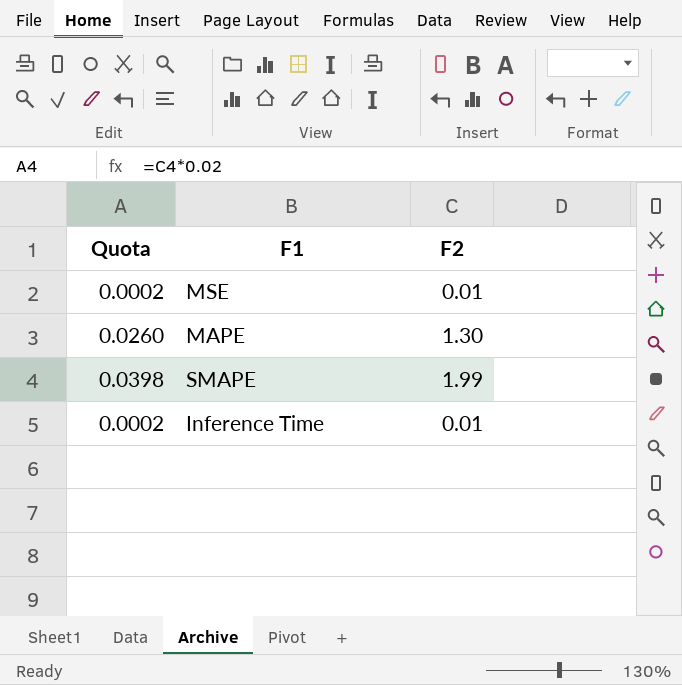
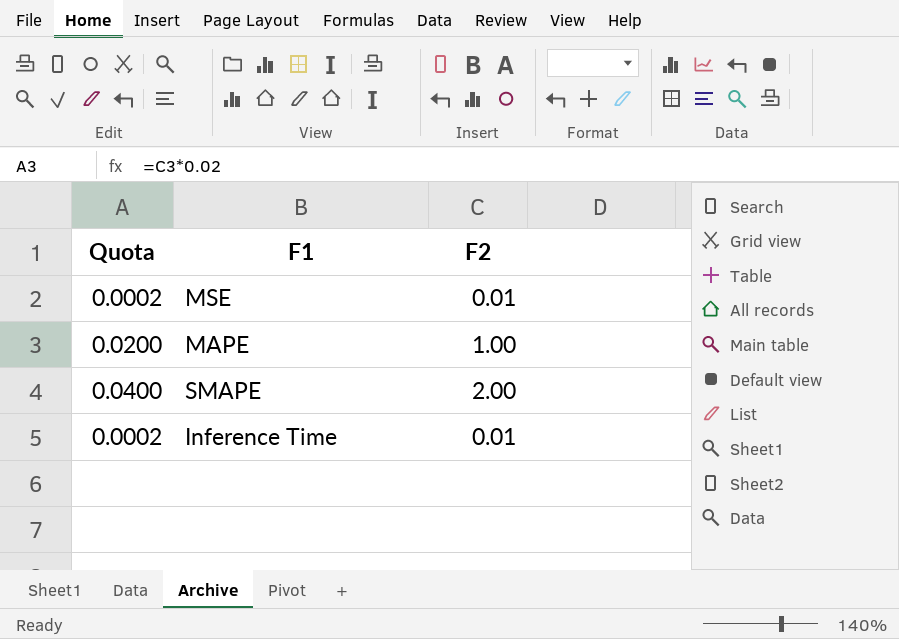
MAPE | Quota: 0.0260 -> 0.0200
MAPE | F2: 1.30 -> 1.00
SMAPE | Quota: 0.0398 -> 0.0400
SMAPE | F2: 1.99 -> 2.00

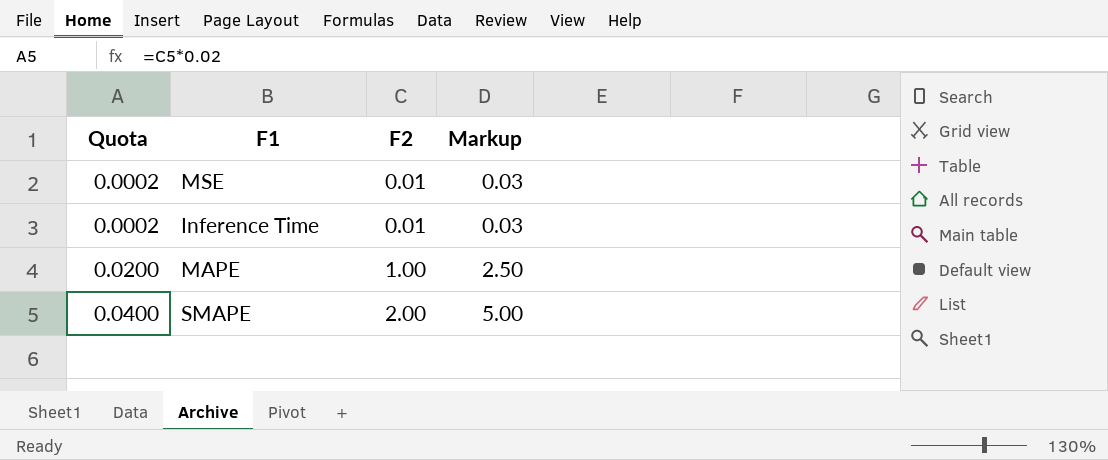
row order: none -> Quota ascending
column Markup | formula: none -> [F2] * 2.5

